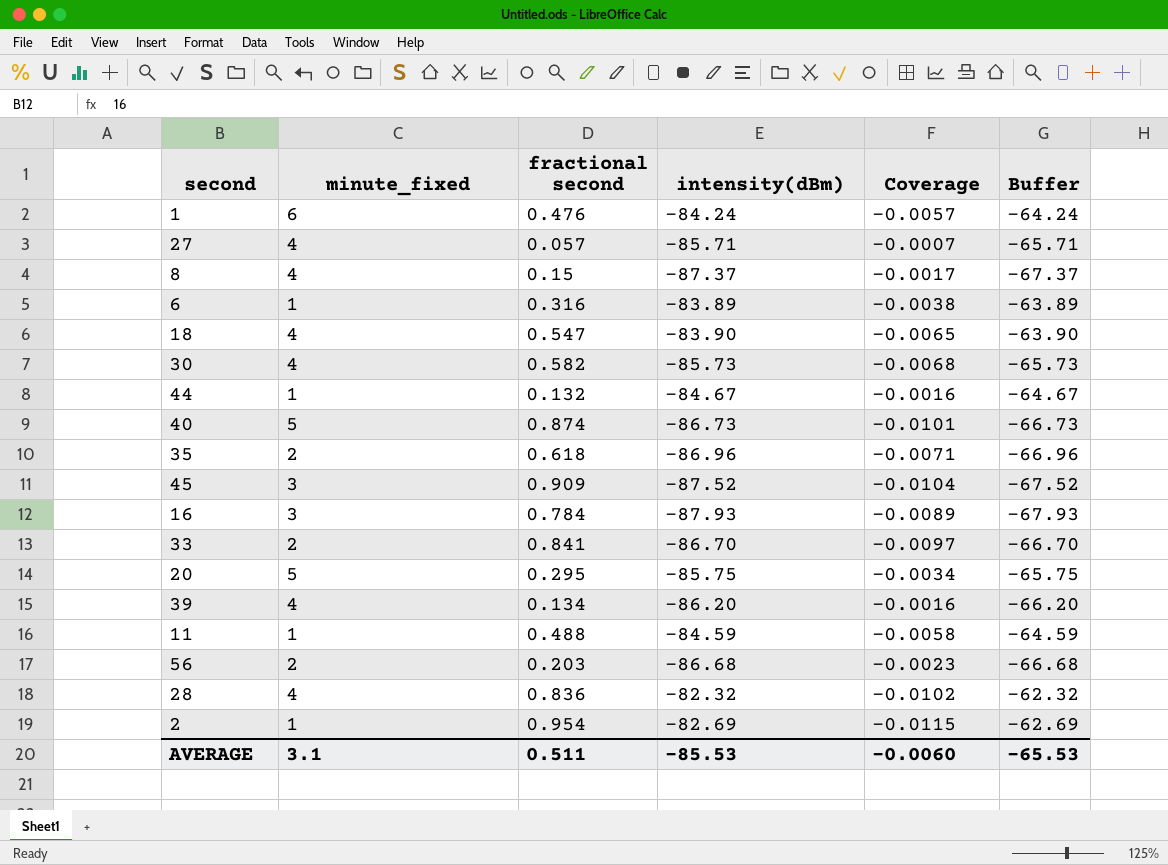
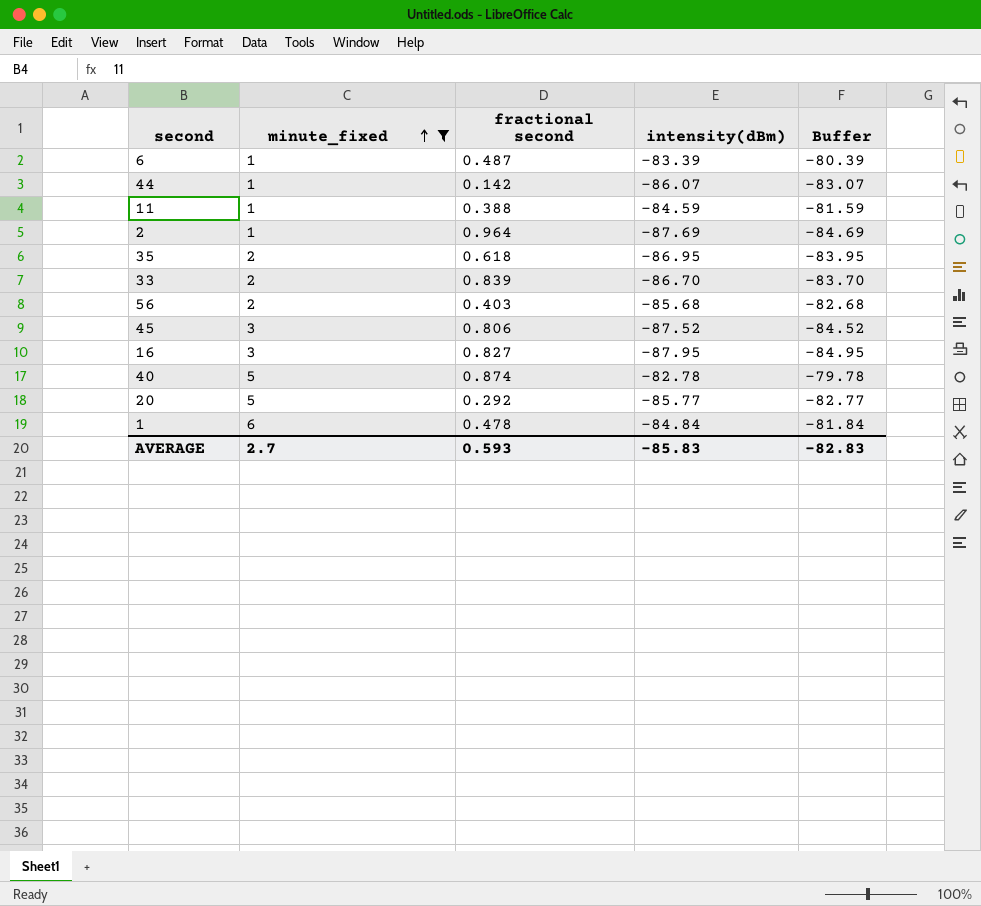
filter: none -> minute_fixed != 4
row order: none -> minute_fixed ascending
column Coverage | formula: [fractional second] / [intensity(dBm)] -> none
column Buffer | formula: [intensity(dBm)] + 20 -> [intensity(dBm)] + 3
6 | fractional second: 0.316 -> 0.487
6 | intensity(dBm): -83.89 -> -83.39
44 | fractional second: 0.132 -> 0.142
44 | intensity(dBm): -84.67 -> -86.07
11 | fractional second: 0.488 -> 0.388
2 | fractional second: 0.954 -> 0.964
2 | intensity(dBm): -82.69 -> -87.69
35 | intensity(dBm): -86.96 -> -86.95
33 | fractional second: 0.841 -> 0.839
56 | fractional second: 0.203 -> 0.403
56 | intensity(dBm): -86.68 -> -85.68
45 | fractional second: 0.909 -> 0.806
16 | fractional second: 0.784 -> 0.827
16 | intensity(dBm): -87.93 -> -87.95
40 | intensity(dBm): -86.73 -> -82.78
20 | fractional second: 0.295 -> 0.292
20 | intensity(dBm): -85.75 -> -85.77
1 | fractional second: 0.476 -> 0.478
1 | intensity(dBm): -84.24 -> -84.84
AVERAGE | minute_fixed: 3.1 -> 2.7
AVERAGE | fractional second: 0.511 -> 0.593
AVERAGE | intensity(dBm): -85.53 -> -85.83
AVERAGE | Buffer: -65.53 -> -82.83

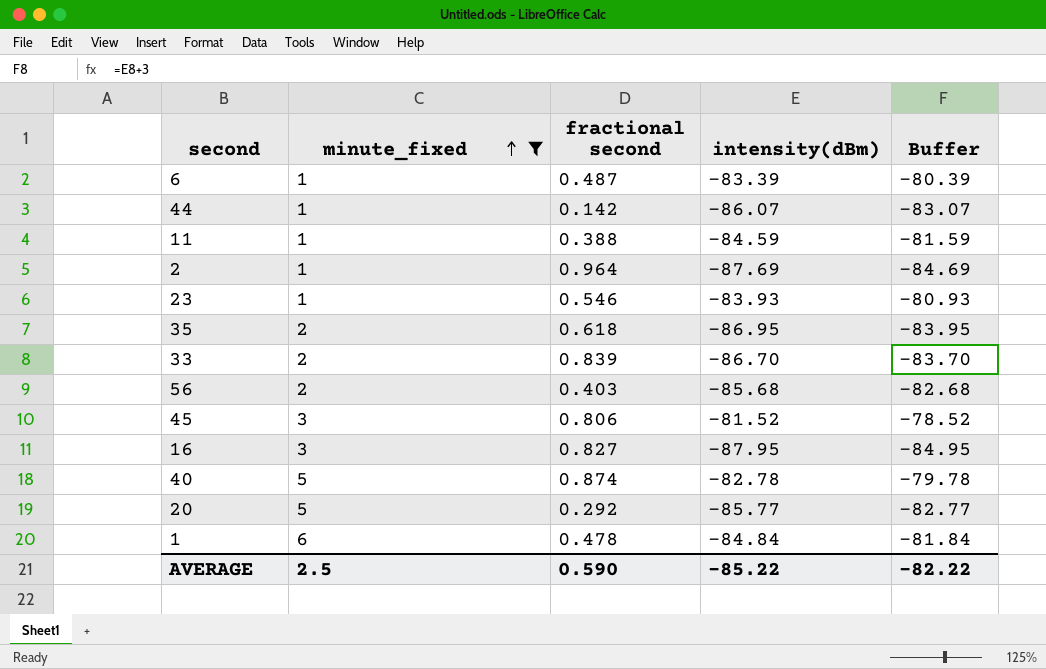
row 23: none -> 1 | 0.546 | -83.93 | -80.93
45 | intensity(dBm): -87.52 -> -81.52
45 | Buffer: -84.52 -> -78.52
AVERAGE | minute_fixed: 2.7 -> 2.5
AVERAGE | fractional second: 0.593 -> 0.590
AVERAGE | intensity(dBm): -85.83 -> -85.22
AVERAGE | Buffer: -82.83 -> -82.22

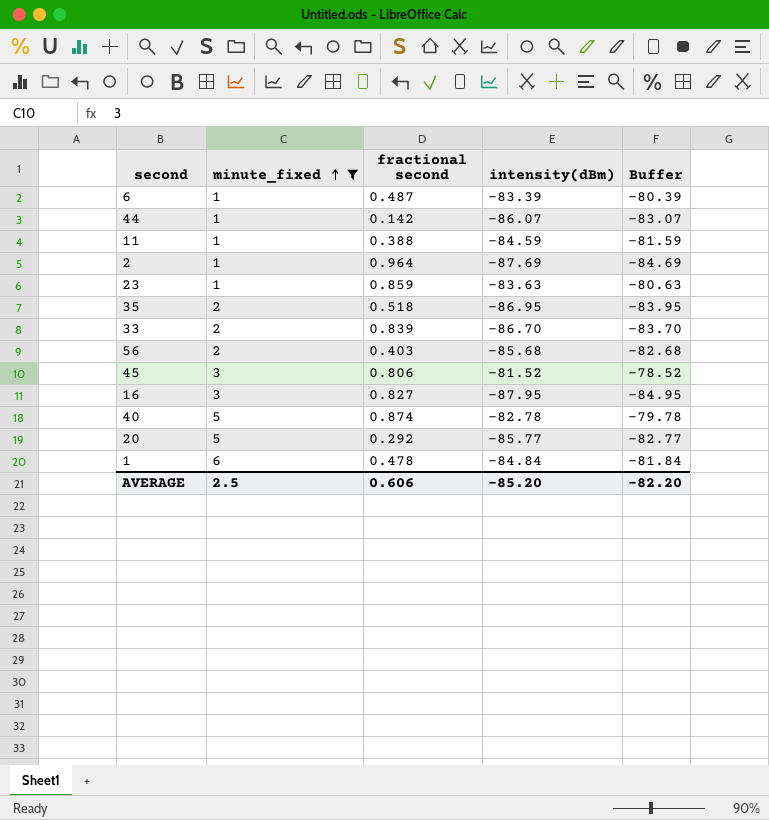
23 | fractional second: 0.546 -> 0.859
23 | intensity(dBm): -83.93 -> -83.63
23 | Buffer: -80.93 -> -80.63
35 | fractional second: 0.618 -> 0.518
AVERAGE | fractional second: 0.590 -> 0.606
AVERAGE | intensity(dBm): -85.22 -> -85.20
AVERAGE | Buffer: -82.22 -> -82.20

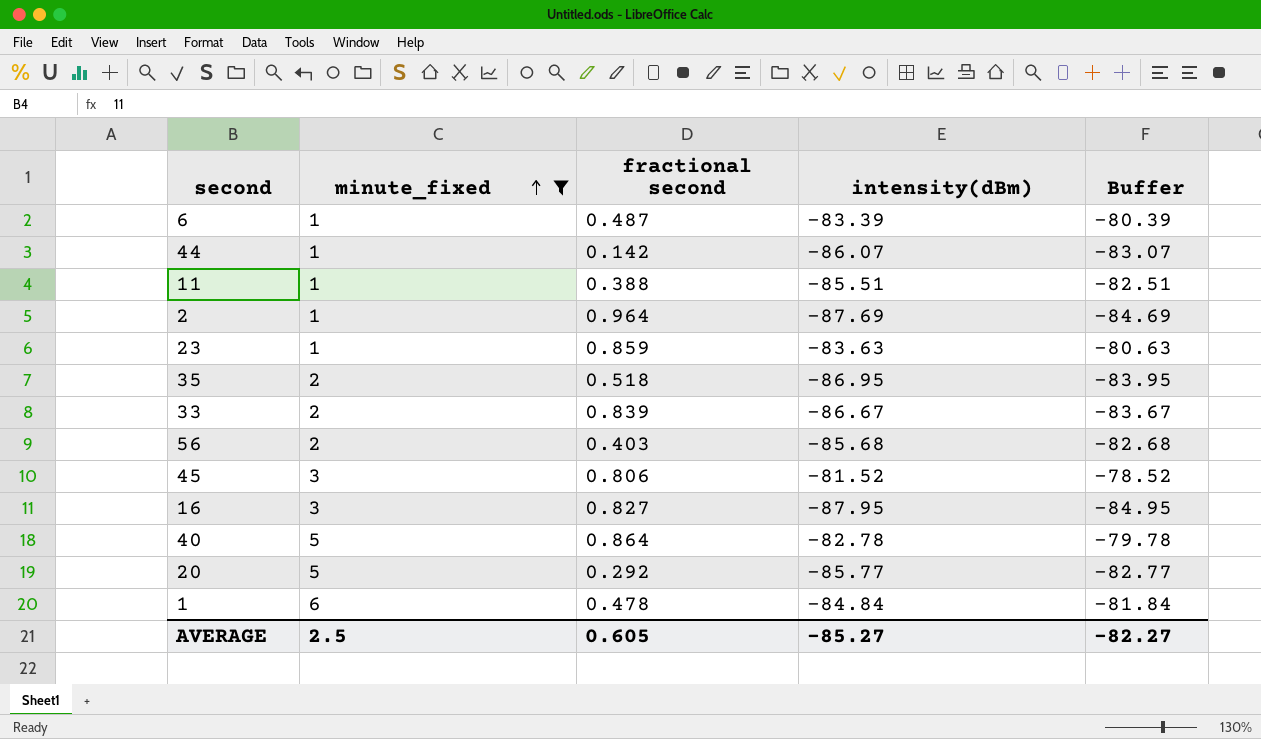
11 | intensity(dBm): -84.59 -> -85.51
11 | Buffer: -81.59 -> -82.51
33 | intensity(dBm): -86.70 -> -86.67
33 | Buffer: -83.70 -> -83.67
40 | fractional second: 0.874 -> 0.864
AVERAGE | fractional second: 0.606 -> 0.605
AVERAGE | intensity(dBm): -85.20 -> -85.27
AVERAGE | Buffer: -82.20 -> -82.27

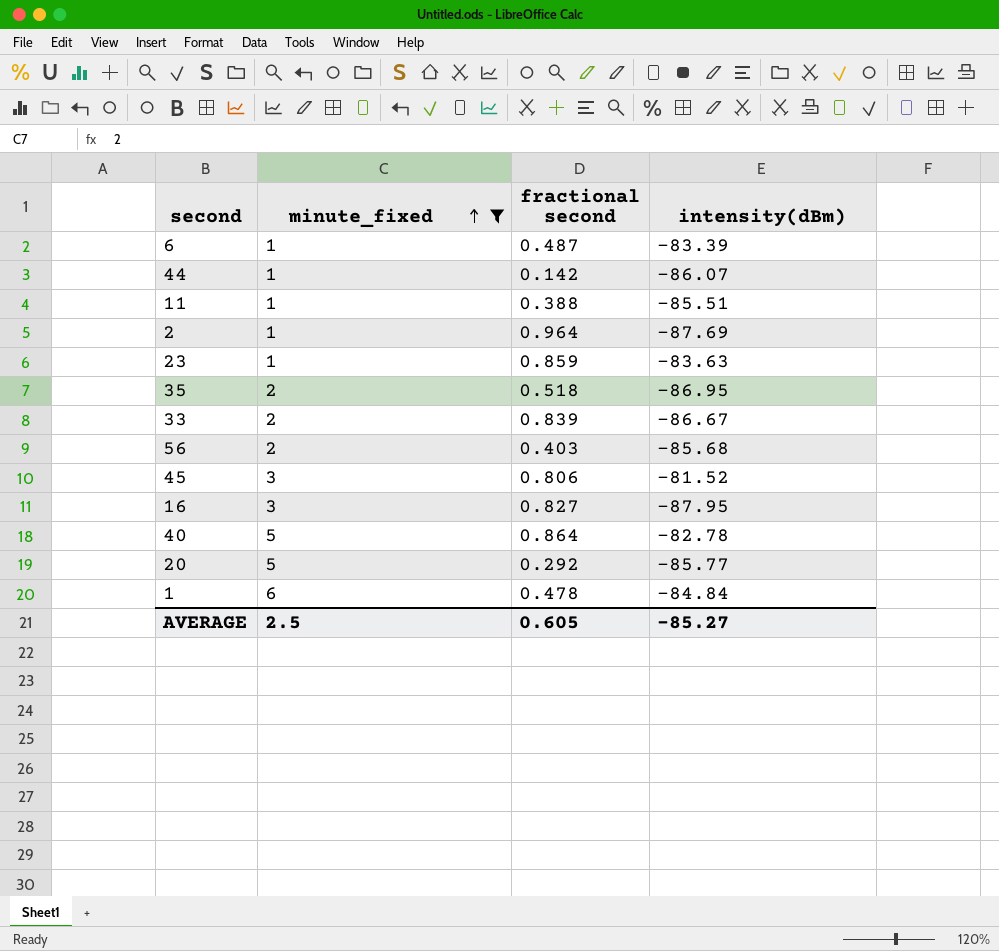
column Buffer | formula: [intensity(dBm)] + 3 -> none

